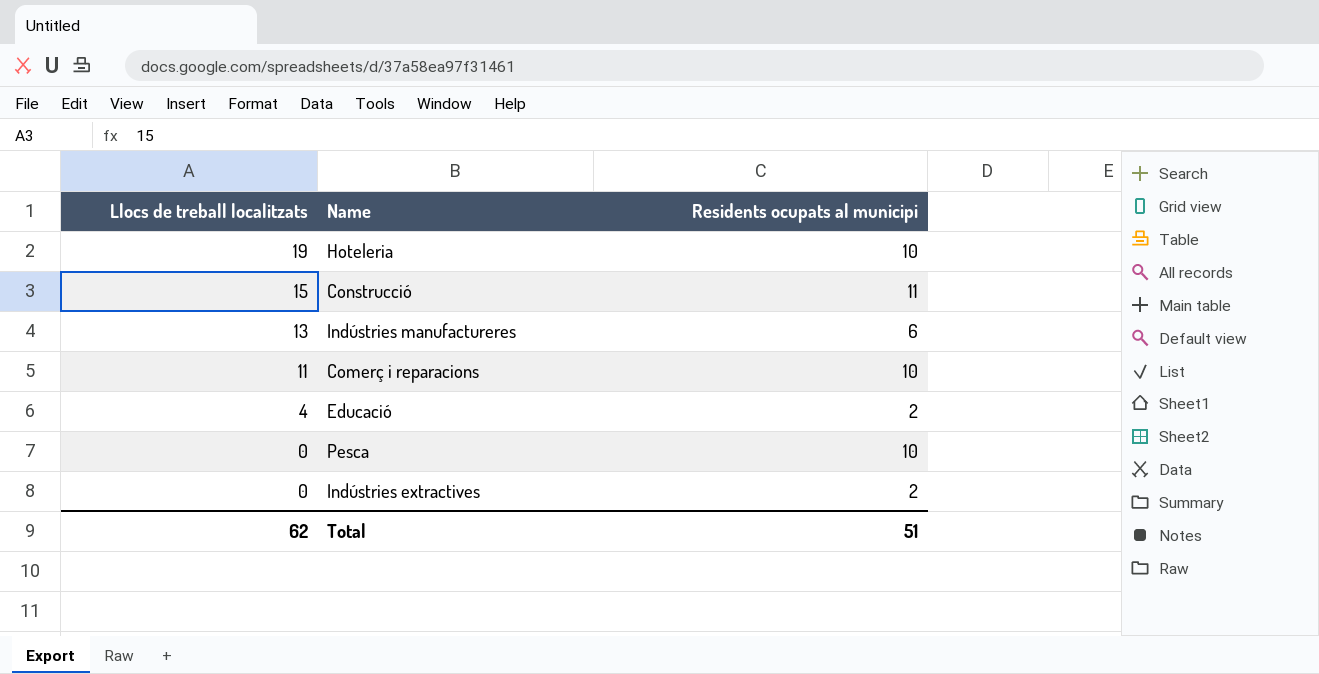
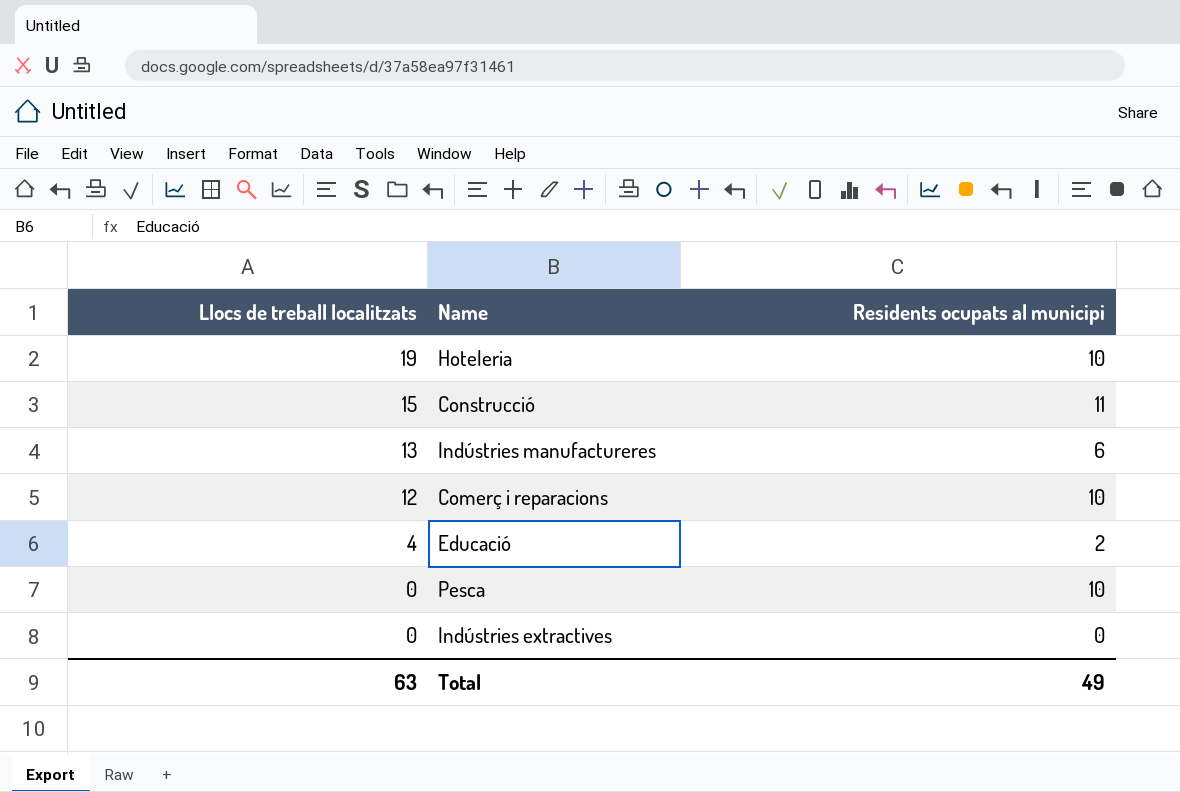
Comerç i reparacions | Llocs de treball localitzats: 11 -> 12
Indústries extractives | Residents ocupats al municipi: 2 -> 0
Total | Llocs de treball localitzats: 62 -> 63
Total | Residents ocupats al municipi: 51 -> 49

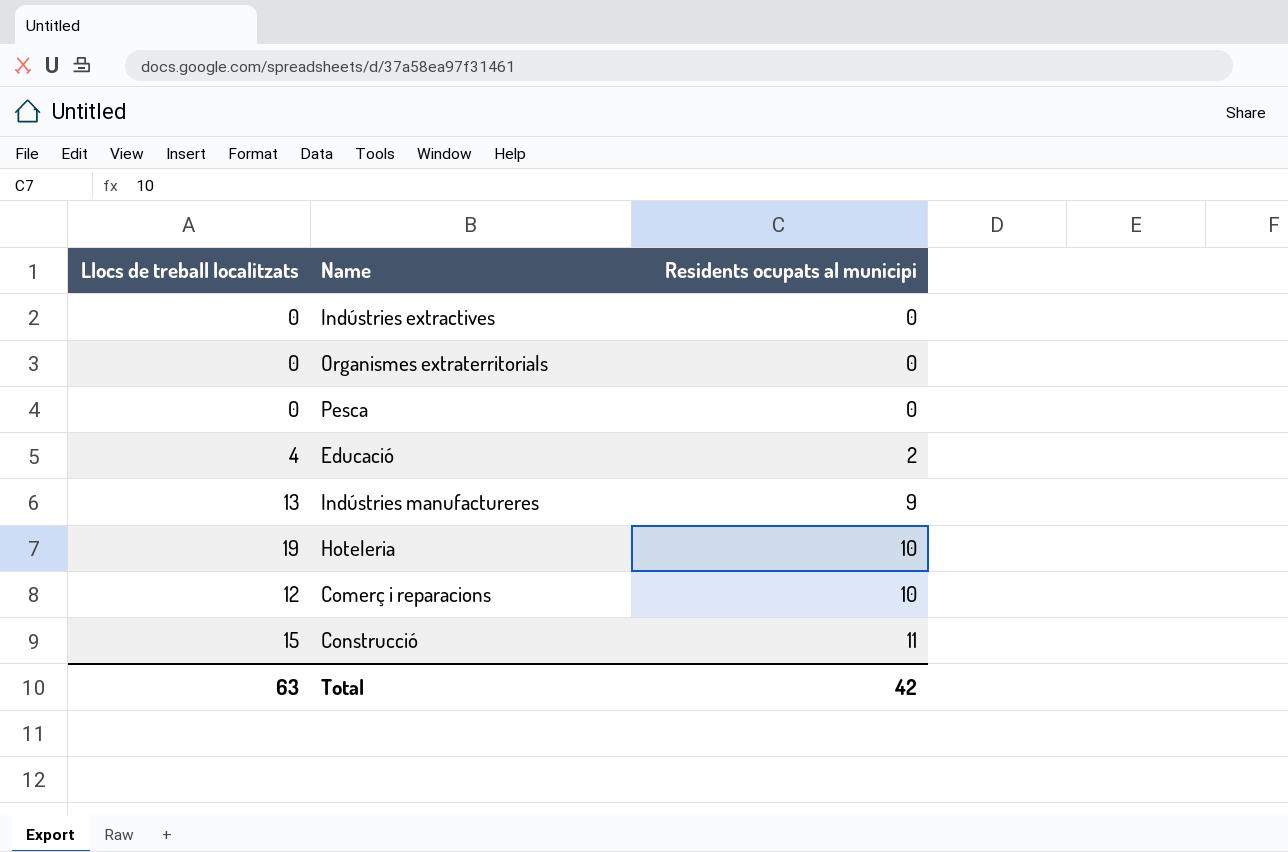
row order: Llocs de treball localitzats descending -> Residents ocupats al municipi ascending
row Organismes extraterritorials: none -> 0 | 0
Pesca | Residents ocupats al municipi: 10 -> 0
Indústries manufactureres | Residents ocupats al municipi: 6 -> 9
Total | Residents ocupats al municipi: 49 -> 42

